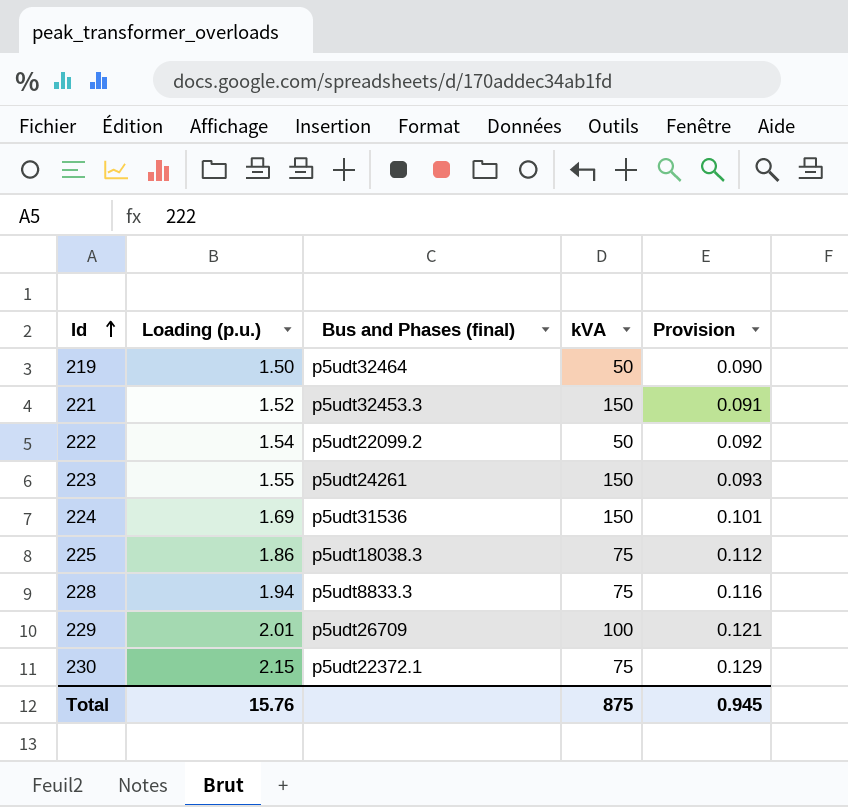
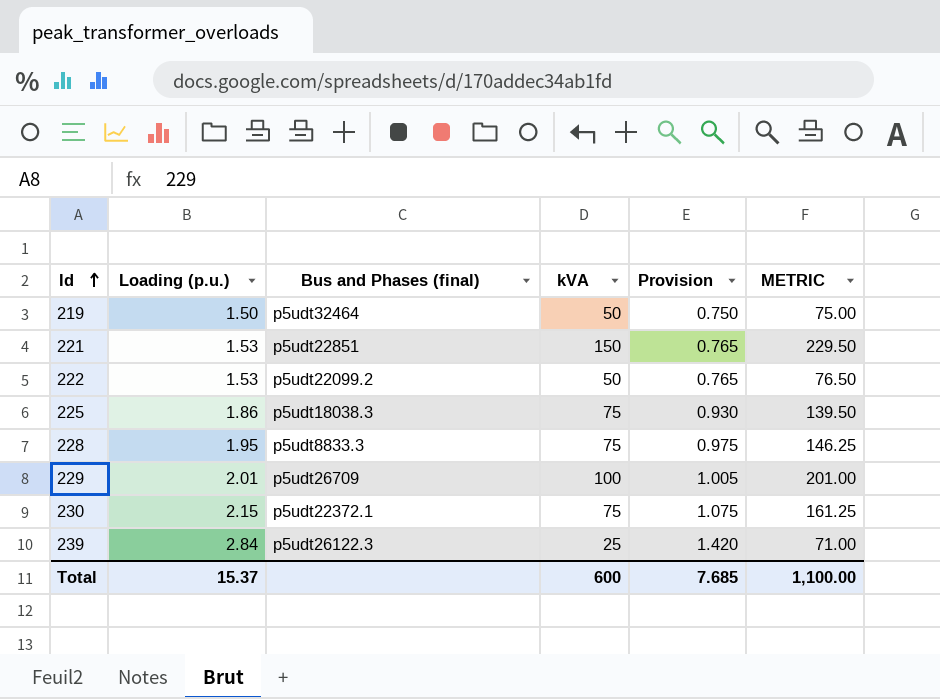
column Provision | formula: [Loading (p.u.)] * 0.06 -> [Loading (p.u.)] * 0.5
column METRIC | formula: none -> [Loading (p.u.)] * [kVA]
row 223: 1.55 | p5udt24261 | 150 | 0.093 -> none
row 224: 1.69 | p5udt31536 | 150 | 0.101 -> none
221 | Loading (p.u.): 1.52 -> 1.53
221 | Bus and Phases (final): p5udt32453.3 -> p5udt22851
222 | Loading (p.u.): 1.54 -> 1.53
228 | Loading (p.u.): 1.94 -> 1.95
row 239: none -> 2.84 | p5udt26122.3 | 25 | 1.420 | 71.00
Total | Loading (p.u.): 15.76 -> 15.37
Total | kVA: 875 -> 600
Total | Provision: 0.945 -> 7.685

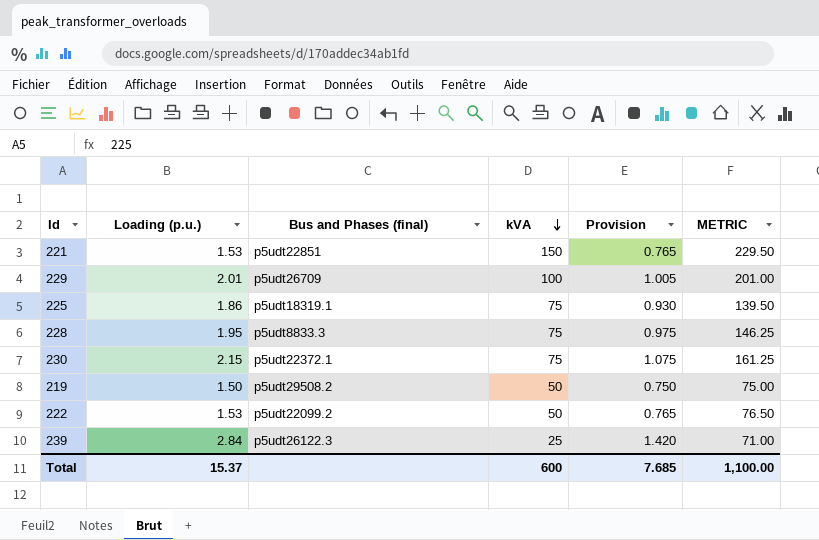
row order: Id ascending -> kVA descending
225 | Bus and Phases (final): p5udt18038.3 -> p5udt18319.1
219 | Bus and Phases (final): p5udt32464 -> p5udt29508.2

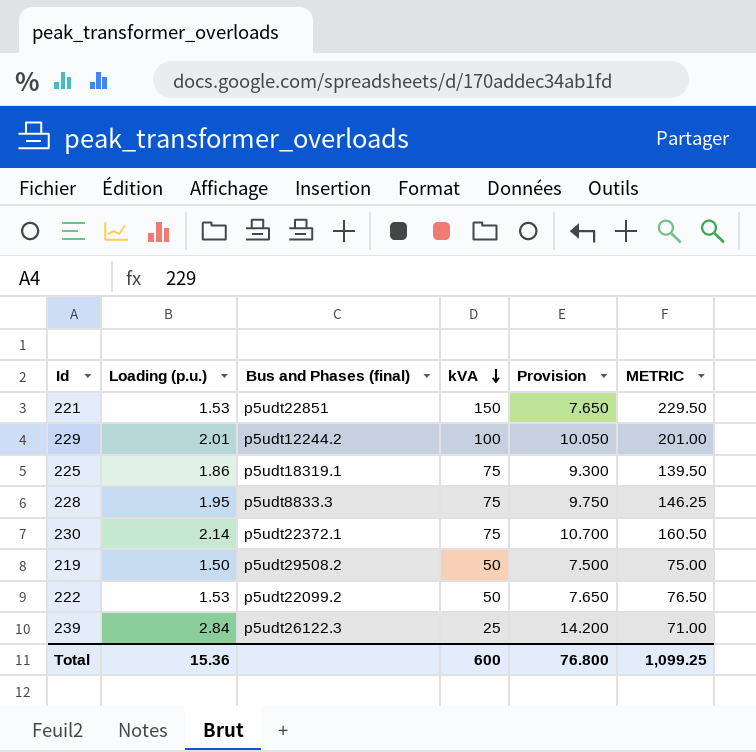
column Provision | formula: [Loading (p.u.)] * 0.5 -> [Loading (p.u.)] * 5
229 | Bus and Phases (final): p5udt26709 -> p5udt12244.2
230 | Loading (p.u.): 2.15 -> 2.14
230 | METRIC: 161.25 -> 160.50
Total | Loading (p.u.): 15.37 -> 15.36
Total | Provision: 7.685 -> 76.800
Total | METRIC: 1,100.00 -> 1,099.25

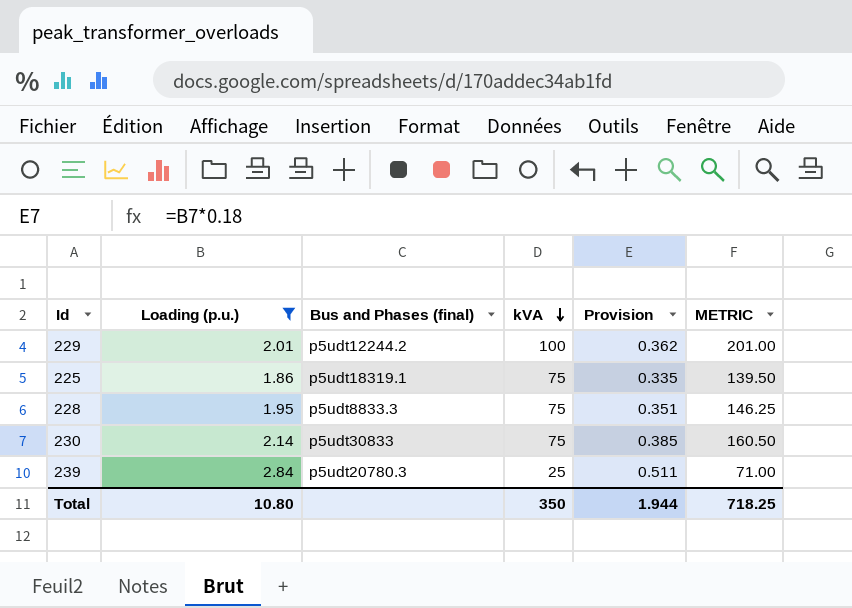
filter: none -> Loading (p.u.) >= 1.86
column Provision | formula: [Loading (p.u.)] * 5 -> [Loading (p.u.)] * 0.18
230 | Bus and Phases (final): p5udt22372.1 -> p5udt30833
239 | Bus and Phases (final): p5udt26122.3 -> p5udt20780.3
Total | Loading (p.u.): 15.36 -> 10.80
Total | kVA: 600 -> 350
Total | Provision: 76.800 -> 1.944
Total | METRIC: 1,099.25 -> 718.25

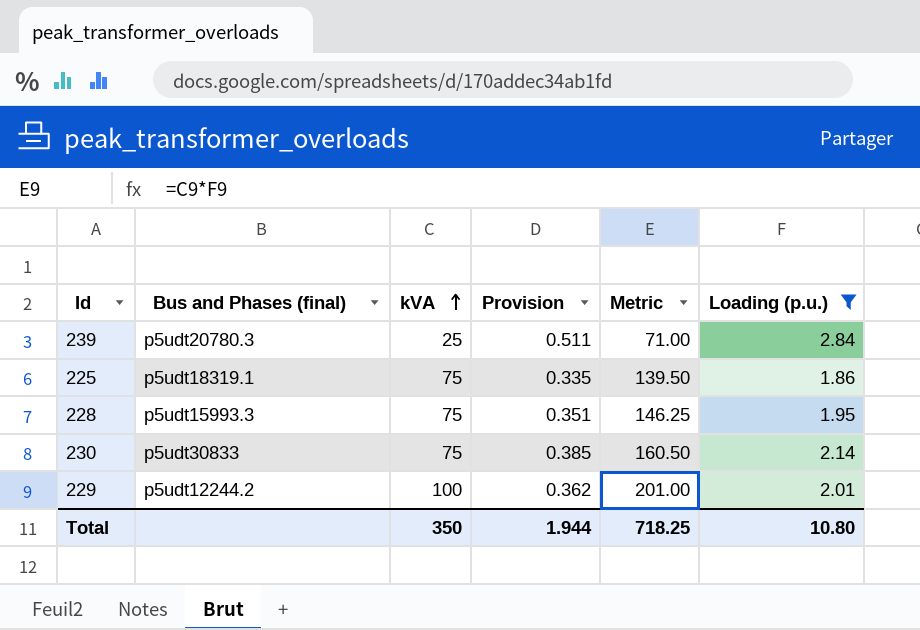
row order: kVA descending -> kVA ascending
column name: METRIC -> Metric
column Loading (p.u.) | position: 2 -> 6
228 | Bus and Phases (final): p5udt8833.3 -> p5udt15993.3

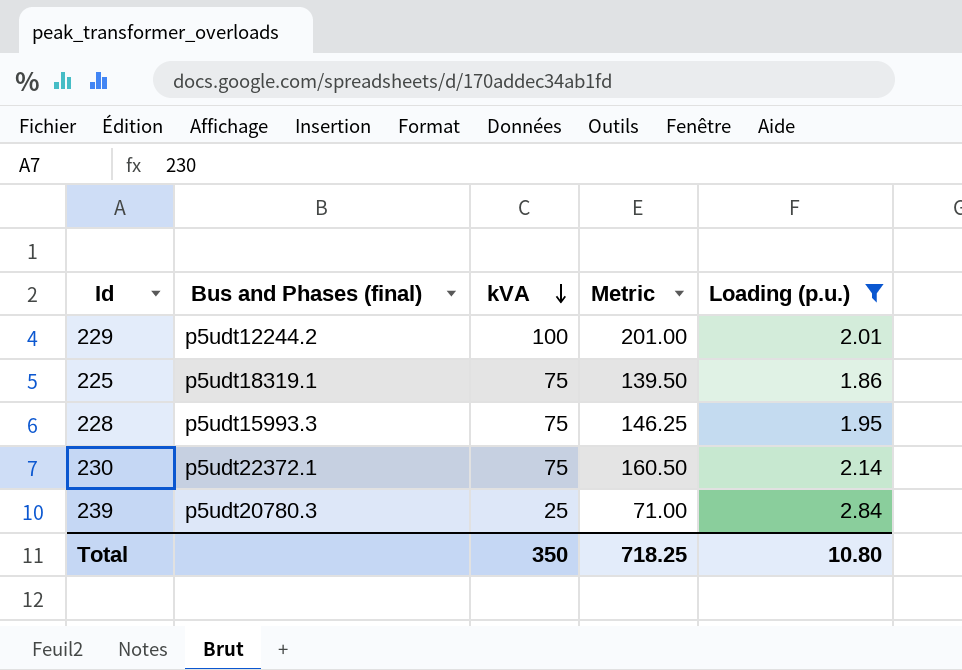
row order: kVA ascending -> kVA descending
column Provision | formula: [Loading (p.u.)] * 0.18 -> none
230 | Bus and Phases (final): p5udt30833 -> p5udt22372.1

